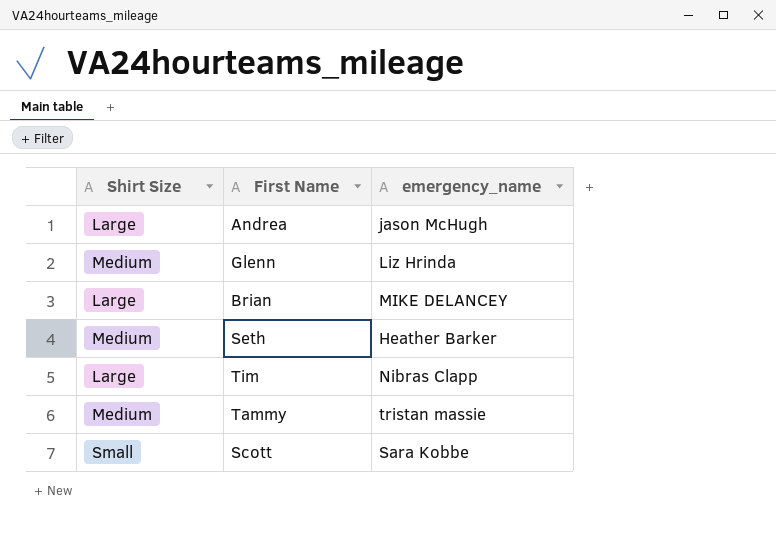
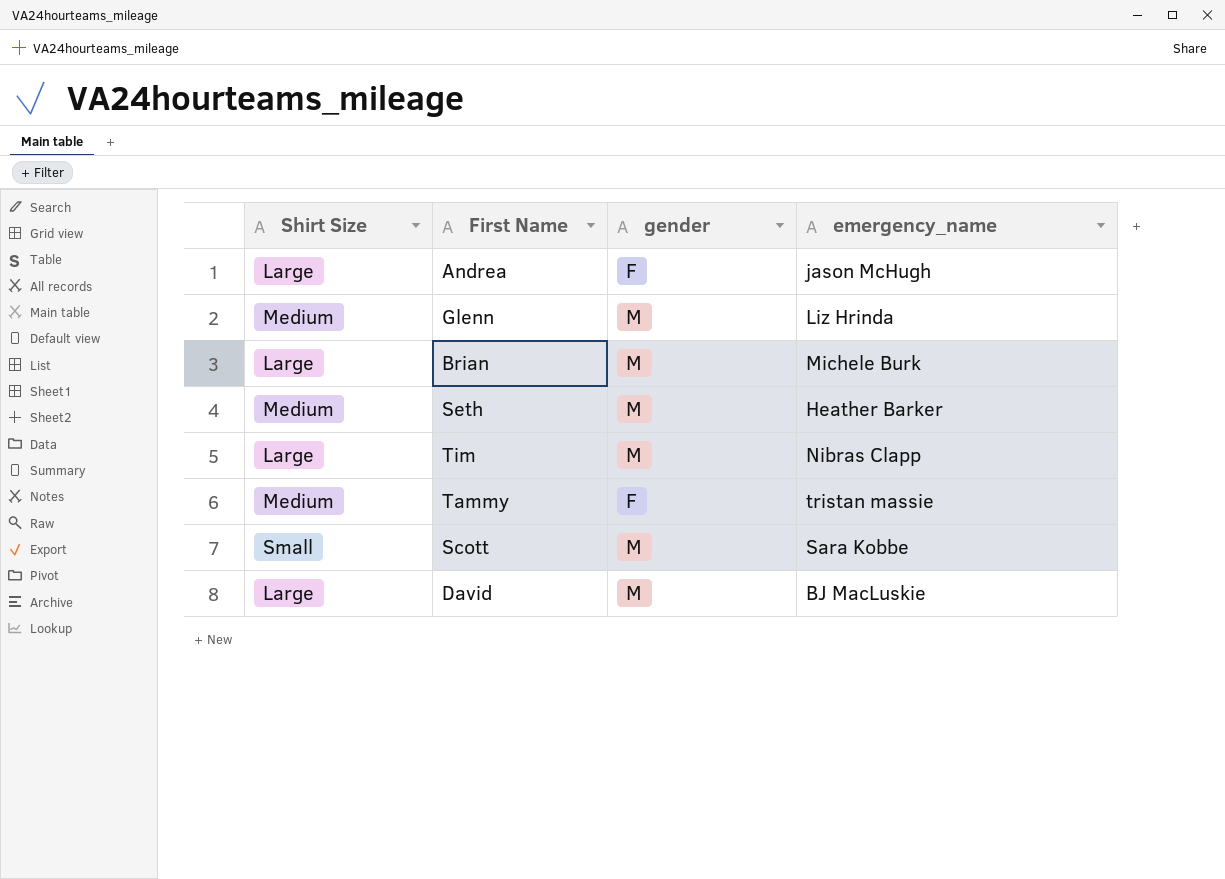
column gender | position: none -> 3
Brian | emergency_name: MIKE DELANCEY -> Michele Burk
row David: none -> Large | M | BJ MacLuskie

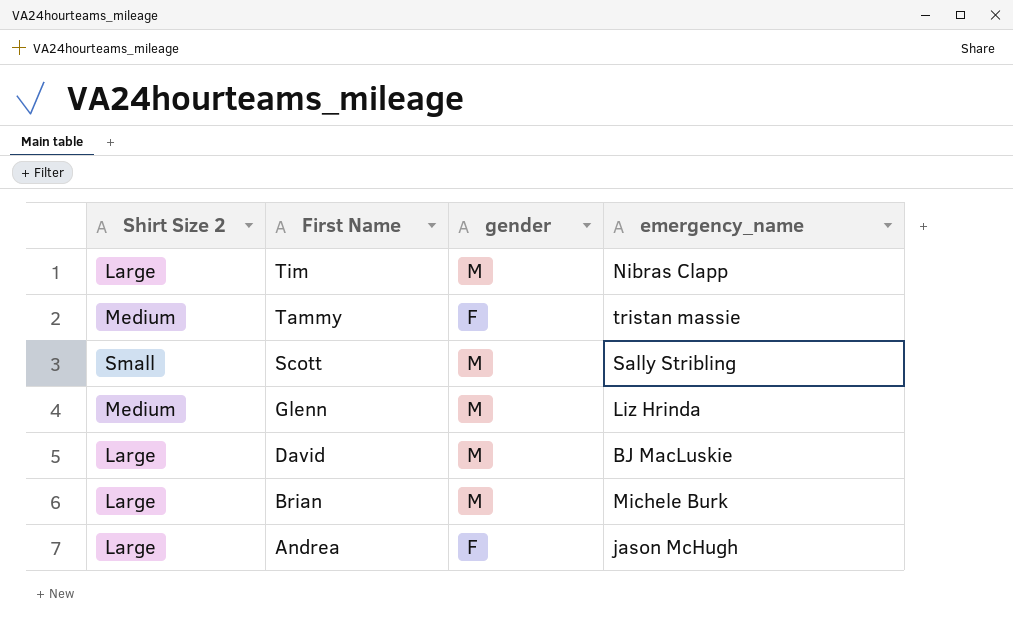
row order: none -> First Name descending
column name: Shirt Size -> Shirt Size 2
row Seth: Medium | M | Heather Barker -> none
Scott | emergency_name: Sara Kobbe -> Sally Stribling

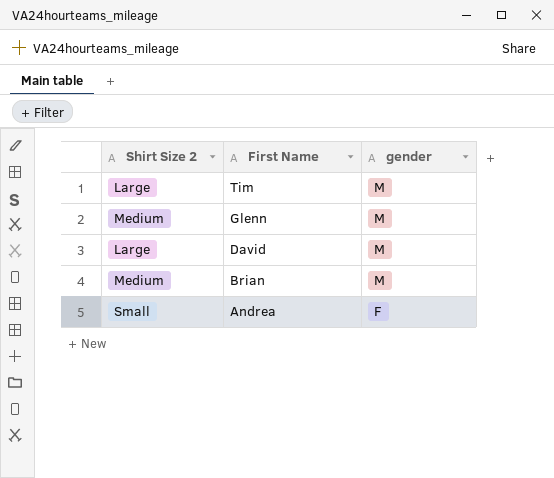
column emergency_name | position: 4 -> none
row Tammy: Medium | F | tristan massie -> none
row Scott: Small | M | Sally Stribling -> none
Brian | Shirt Size 2: Large -> Medium
Andrea | Shirt Size 2: Large -> Small

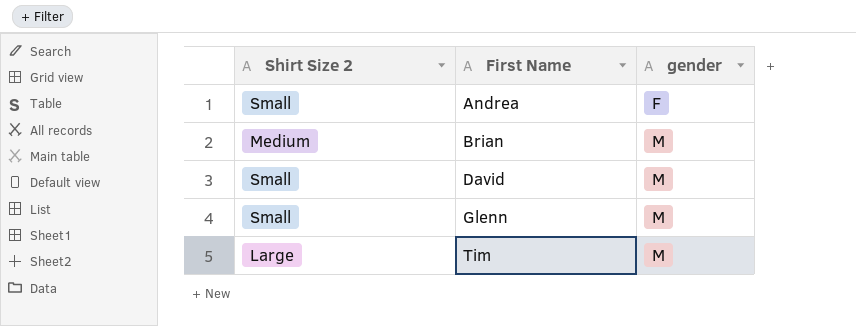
row order: First Name descending -> First Name ascending
David | Shirt Size 2: Large -> Small
Glenn | Shirt Size 2: Medium -> Small

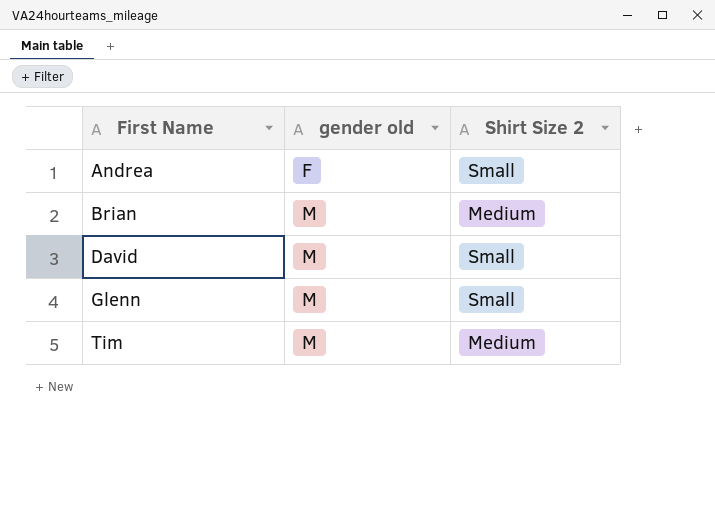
column name: gender -> gender old
column Shirt Size 2 | position: 1 -> 3
Tim | Shirt Size 2: Large -> Medium

